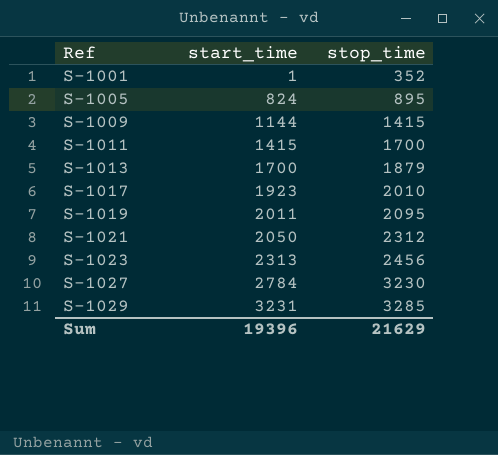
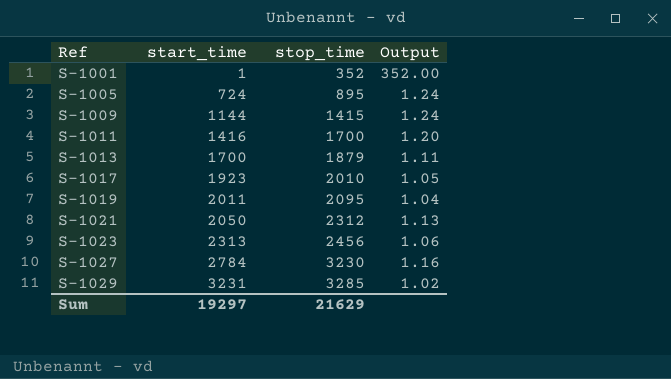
column Output | formula: none -> [stop_time] / [start_time]
S-1005 | start_time: 824 -> 724
S-1011 | start_time: 1415 -> 1416
Sum | start_time: 19396 -> 19297

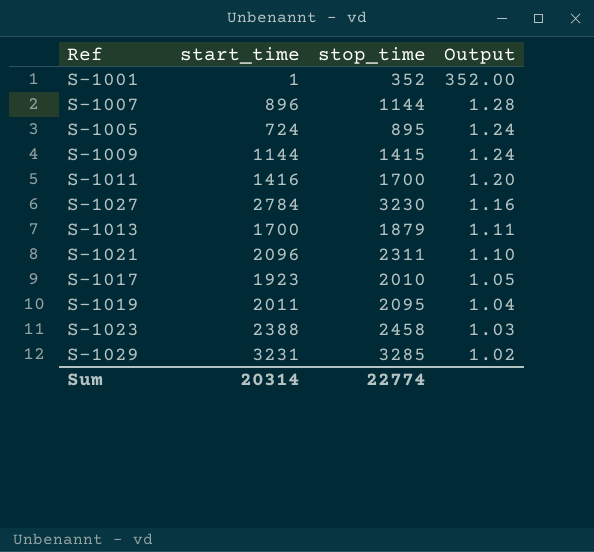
row order: Ref ascending -> Output descending
row S-1007: none -> 896 | 1144 | 1.28
S-1021 | start_time: 2050 -> 2096
S-1021 | stop_time: 2312 -> 2311
S-1021 | Output: 1.13 -> 1.10
S-1023 | start_time: 2313 -> 2388
S-1023 | stop_time: 2456 -> 2458
S-1023 | Output: 1.06 -> 1.03
Sum | start_time: 19297 -> 20314
Sum | stop_time: 21629 -> 22774

